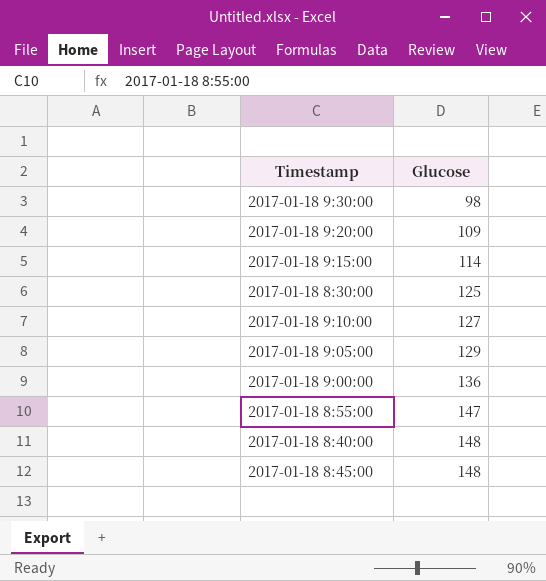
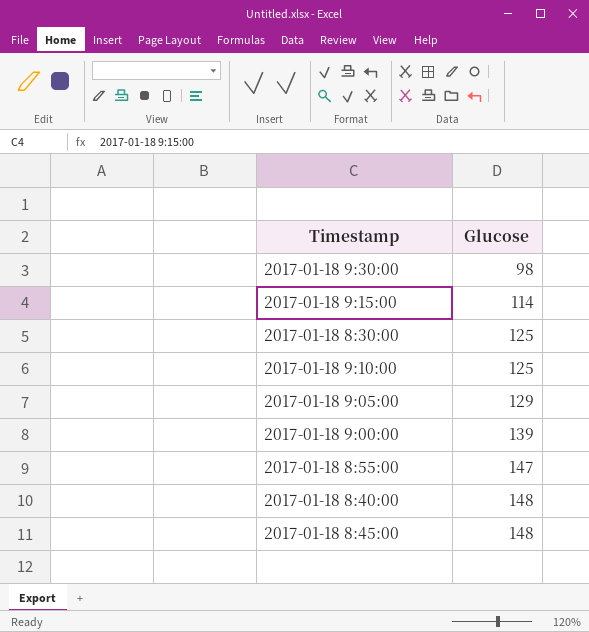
row 2017-01-18 9:20:00: 109 -> none
2017-01-18 9:10:00 | Glucose: 127 -> 125
2017-01-18 9:00:00 | Glucose: 136 -> 139

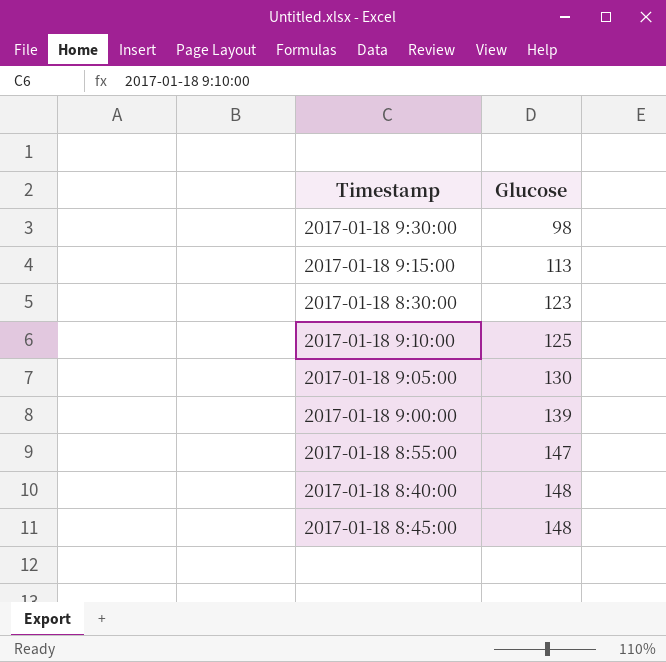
2017-01-18 9:15:00 | Glucose: 114 -> 113
2017-01-18 8:30:00 | Glucose: 125 -> 123
2017-01-18 9:05:00 | Glucose: 129 -> 130

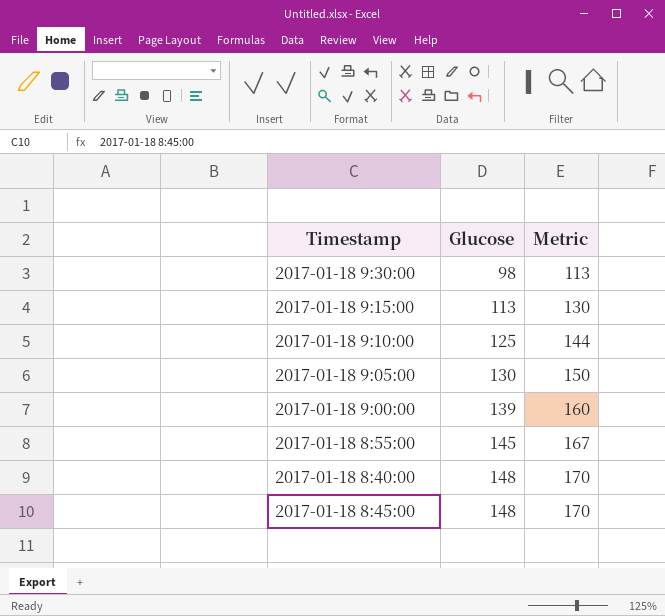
column Metric | formula: none -> [Glucose] * 1.15
row 2017-01-18 8:30:00: 123 -> none
2017-01-18 8:55:00 | Glucose: 147 -> 145

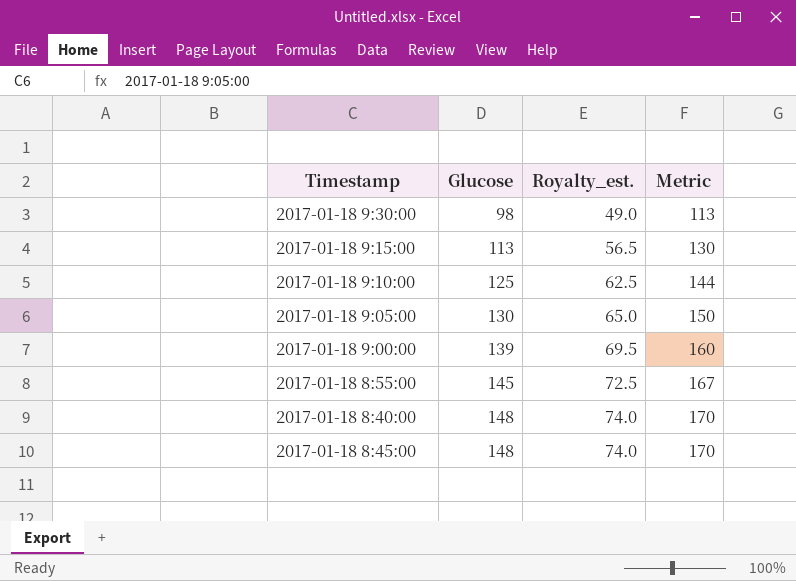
column Royalty_est. | formula: none -> [Glucose] * 0.5

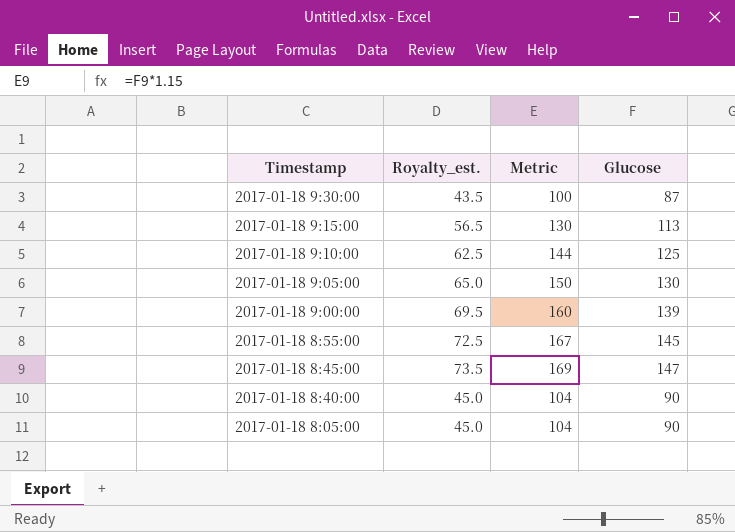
row order: Glucose ascending -> Timestamp descending
column Glucose | position: 2 -> 4
2017-01-18 9:30:00 | Royalty_est.: 49.0 -> 43.5
2017-01-18 9:30:00 | Metric: 113 -> 100
2017-01-18 9:30:00 | Glucose: 98 -> 87
2017-01-18 8:45:00 | Royalty_est.: 74.0 -> 73.5
2017-01-18 8:45:00 | Metric: 170 -> 169
2017-01-18 8:45:00 | Glucose: 148 -> 147
2017-01-18 8:40:00 | Royalty_est.: 74.0 -> 45.0
2017-01-18 8:40:00 | Metric: 170 -> 104
2017-01-18 8:40:00 | Glucose: 148 -> 90
row 2017-01-18 8:05:00: none -> 45.0 | 104 | 90

